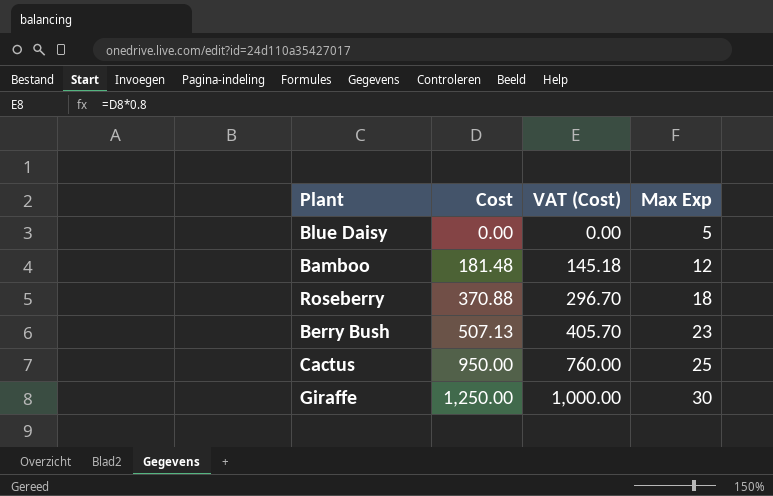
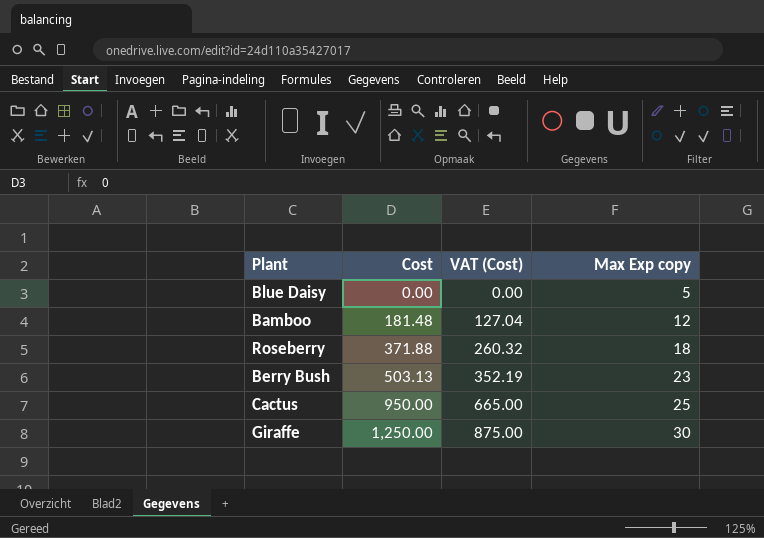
column VAT (Cost) | formula: [Cost] * 0.8 -> [Cost] * 0.7
column name: Max Exp -> Max Exp copy
Roseberry | Cost: 370.88 -> 371.88
Berry Bush | Cost: 507.13 -> 503.13

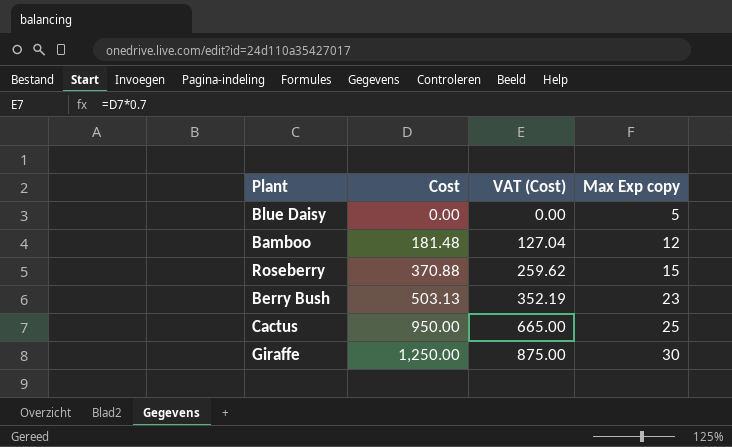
Roseberry | Cost: 371.88 -> 370.88
Roseberry | VAT (Cost): 260.32 -> 259.62
Roseberry | Max Exp copy: 18 -> 15

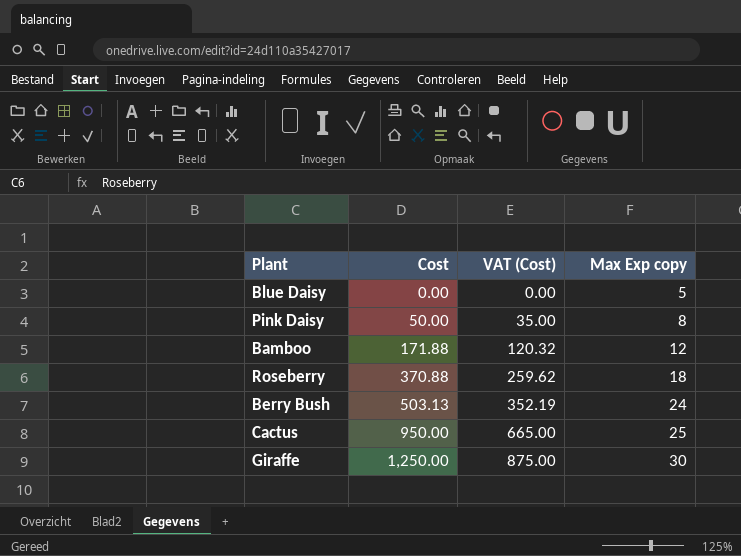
row Pink Daisy: none -> 50.00 | 35.00 | 8
Bamboo | Cost: 181.48 -> 171.88
Bamboo | VAT (Cost): 127.04 -> 120.32
Roseberry | Max Exp copy: 15 -> 18
Berry Bush | Max Exp copy: 23 -> 24

